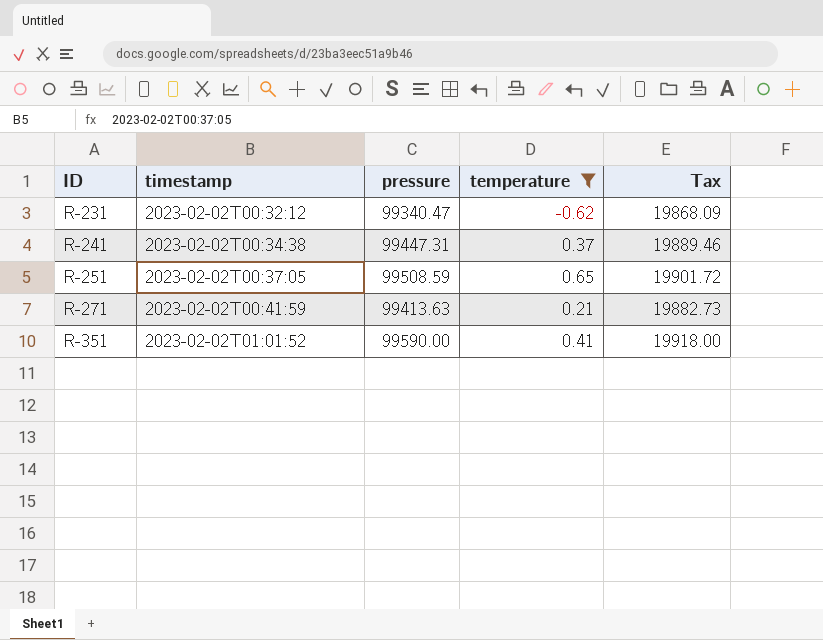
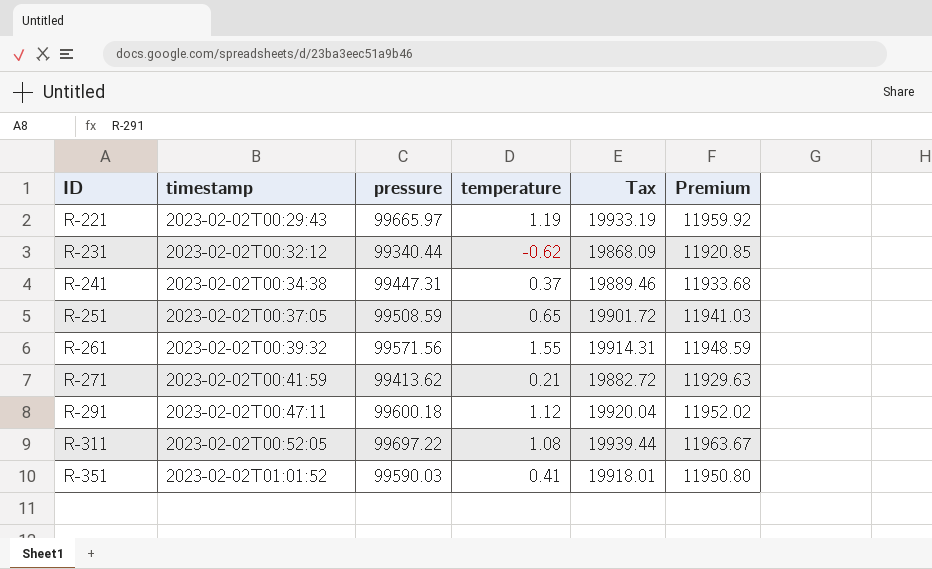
filter: temperature <= 0.65 -> none
column Premium | formula: none -> [pressure] * 0.12
R-231 | pressure: 99340.47 -> 99340.44
R-271 | pressure: 99413.63 -> 99413.62
R-271 | Tax: 19882.73 -> 19882.72
R-351 | pressure: 99590.00 -> 99590.03
R-351 | Tax: 19918.00 -> 19918.01

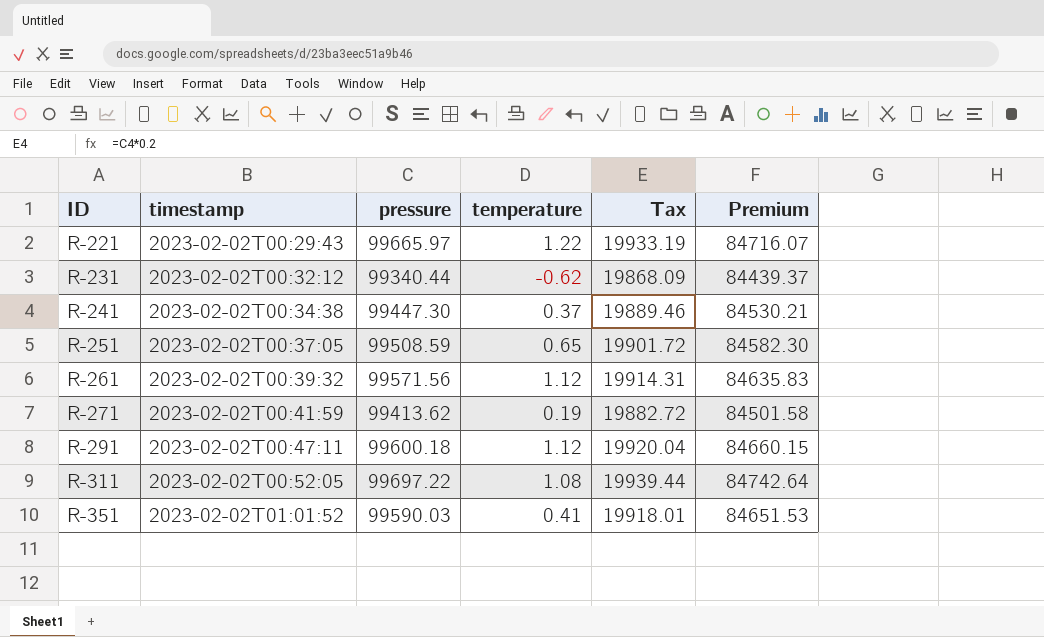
column Premium | formula: [pressure] * 0.12 -> [pressure] * 0.85
R-221 | temperature: 1.19 -> 1.22
R-241 | pressure: 99447.31 -> 99447.30
R-261 | temperature: 1.55 -> 1.12
R-271 | temperature: 0.21 -> 0.19

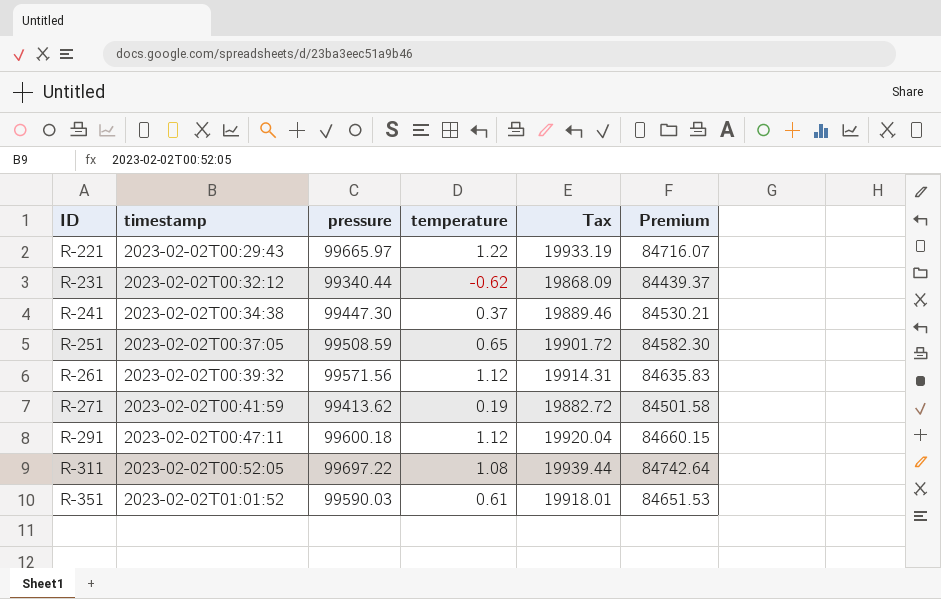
R-351 | temperature: 0.41 -> 0.61

